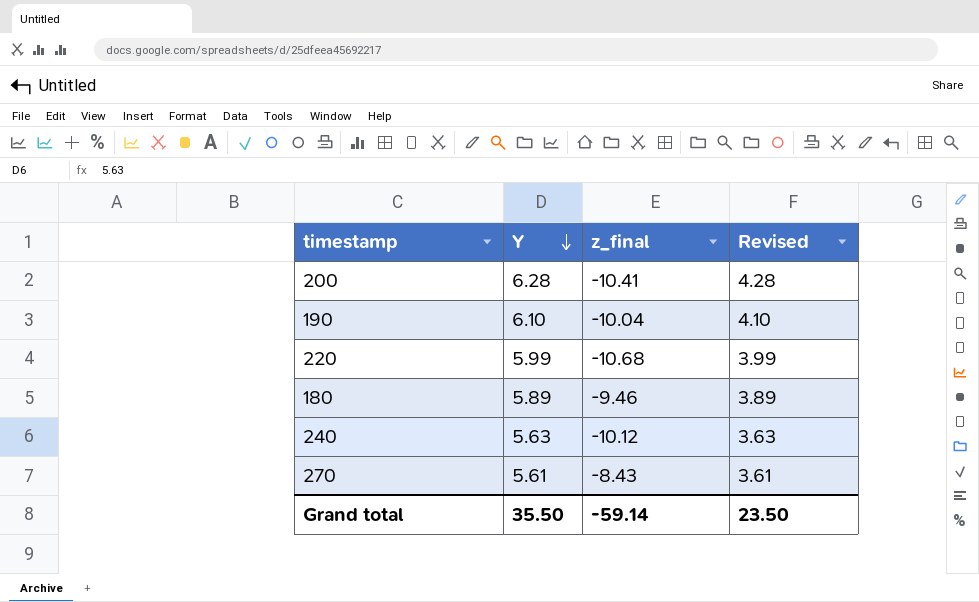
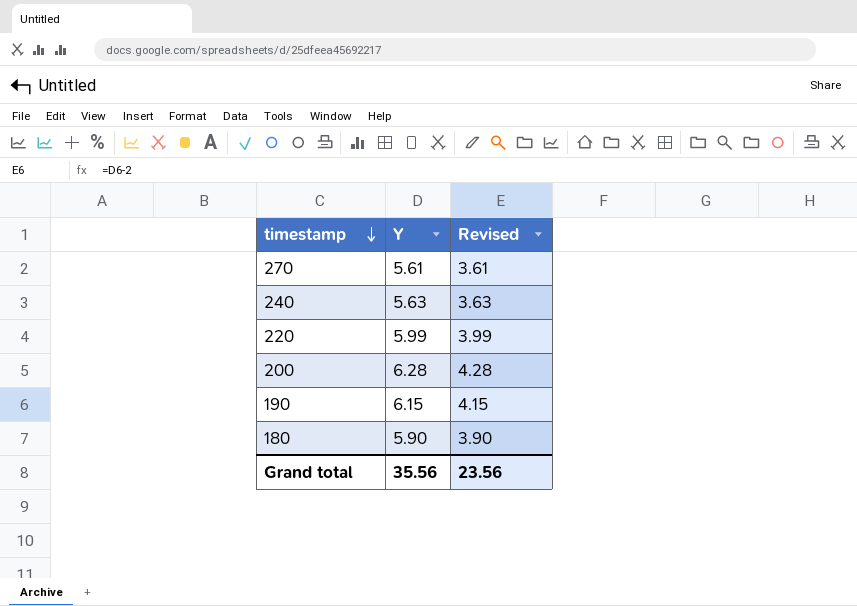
row order: Y descending -> timestamp descending
column z_final | position: 3 -> none
190 | Y: 6.10 -> 6.15
190 | Revised: 4.10 -> 4.15
180 | Y: 5.89 -> 5.90
180 | Revised: 3.89 -> 3.90
Grand total | Y: 35.50 -> 35.56
Grand total | Revised: 23.50 -> 23.56

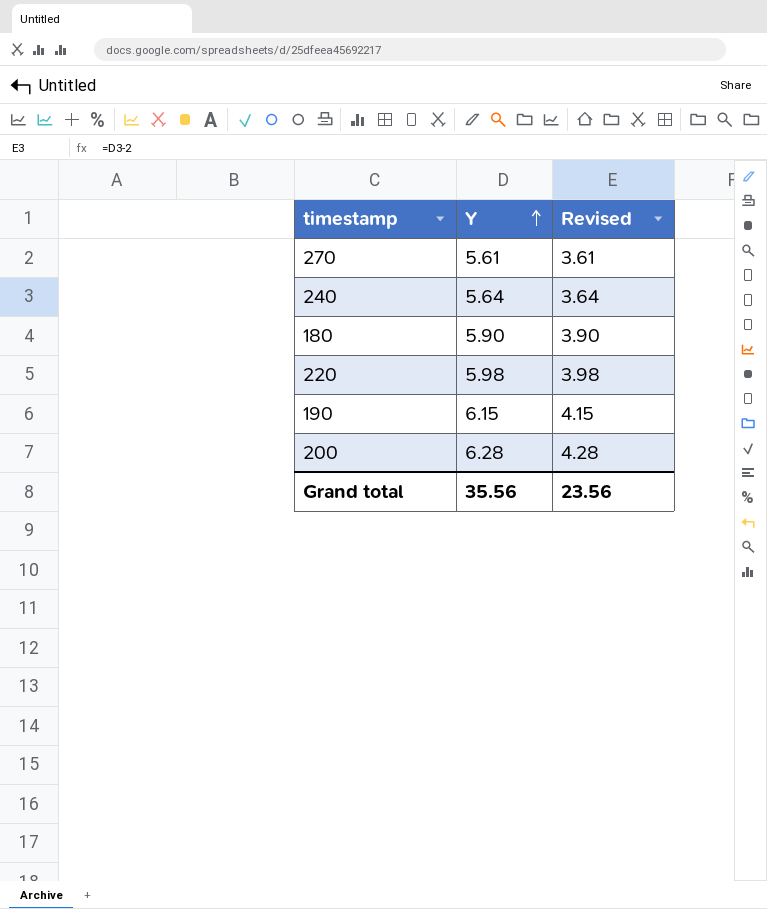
row order: timestamp descending -> Y ascending
240 | Y: 5.63 -> 5.64
240 | Revised: 3.63 -> 3.64
220 | Y: 5.99 -> 5.98
220 | Revised: 3.99 -> 3.98

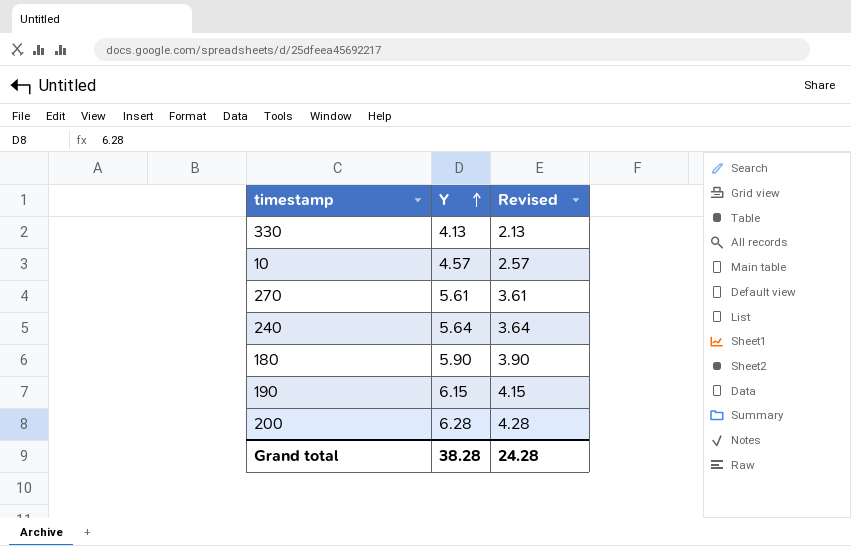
row 220: 5.98 | 3.98 -> none
row 330: none -> 4.13 | 2.13
row 10: none -> 4.57 | 2.57
Grand total | Y: 35.56 -> 38.28
Grand total | Revised: 23.56 -> 24.28

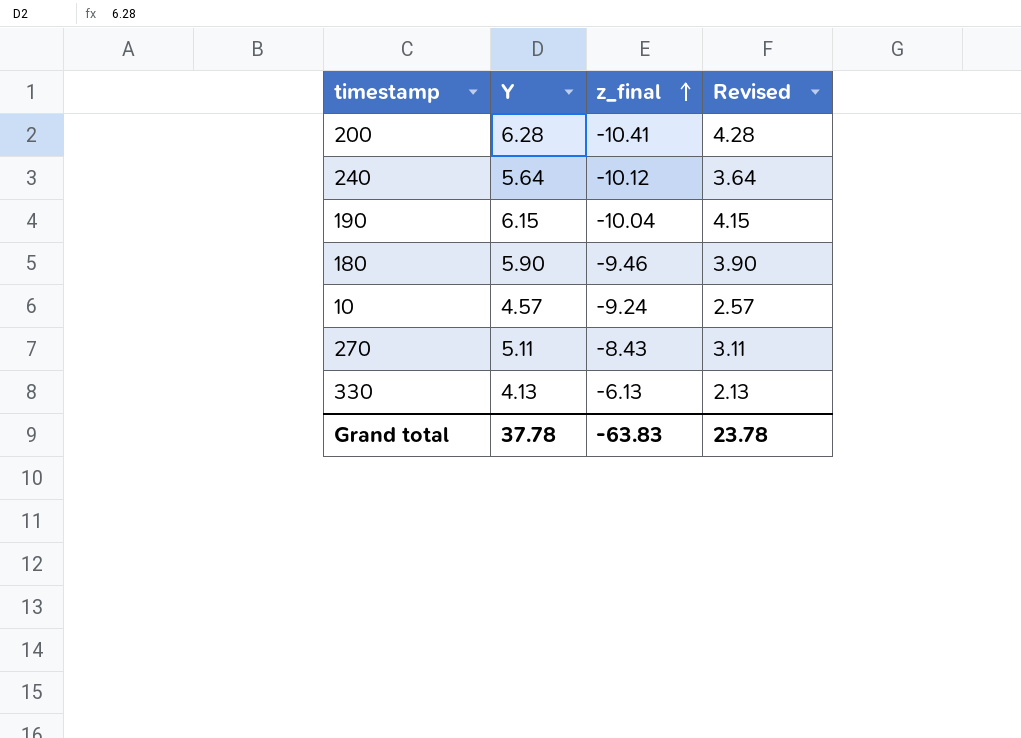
row order: Y ascending -> z_final ascending
column z_final | position: none -> 3
270 | Y: 5.61 -> 5.11
270 | Revised: 3.61 -> 3.11
Grand total | Y: 38.28 -> 37.78
Grand total | Revised: 24.28 -> 23.78

